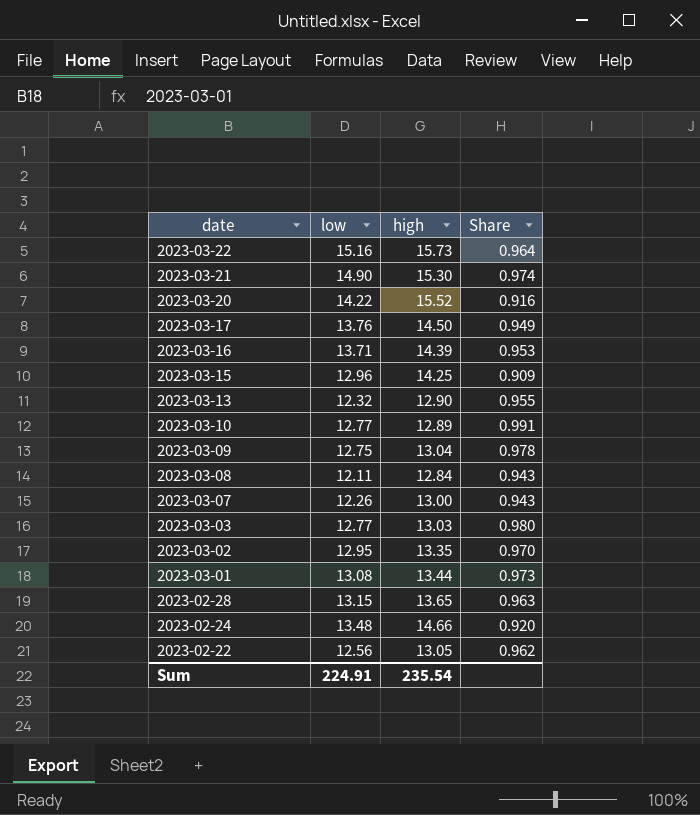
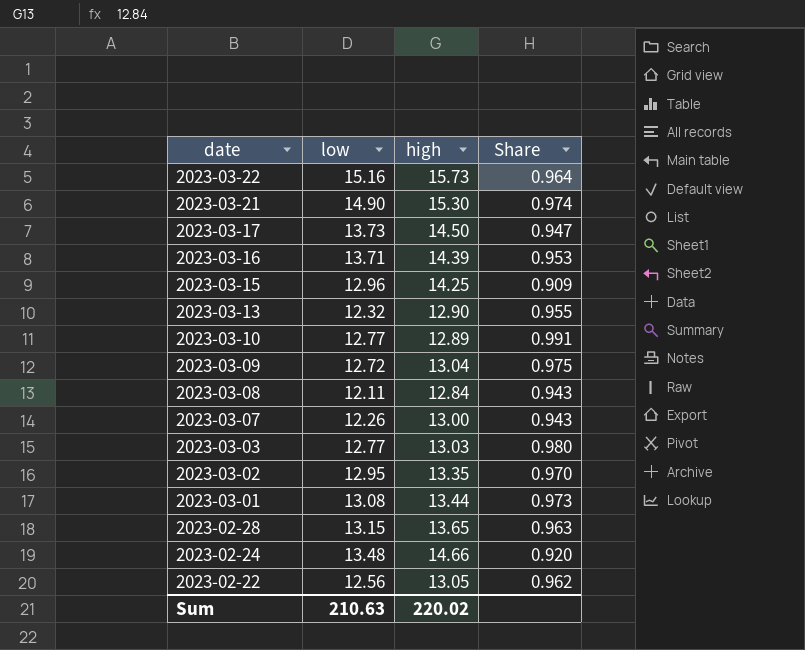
row 2023-03-20: 14.22 | 15.52 | 0.916 -> none
2023-03-17 | low: 13.76 -> 13.73
2023-03-17 | Share: 0.949 -> 0.947
2023-03-09 | low: 12.75 -> 12.72
2023-03-09 | Share: 0.978 -> 0.975
Sum | low: 224.91 -> 210.63
Sum | high: 235.54 -> 220.02

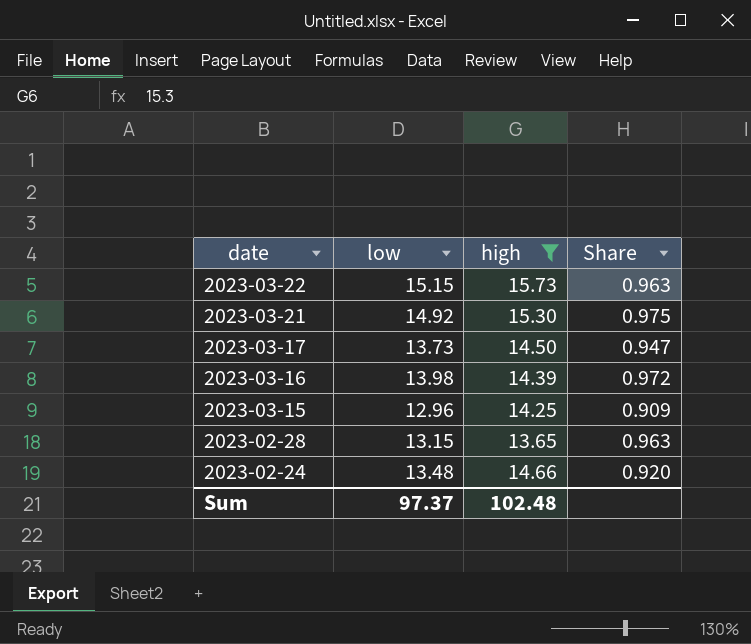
filter: none -> high >= 13.65
2023-03-22 | low: 15.16 -> 15.15
2023-03-22 | Share: 0.964 -> 0.963
2023-03-21 | low: 14.90 -> 14.92
2023-03-21 | Share: 0.974 -> 0.975
2023-03-16 | low: 13.71 -> 13.98
2023-03-16 | Share: 0.953 -> 0.972
Sum | low: 210.63 -> 97.37
Sum | high: 220.02 -> 102.48

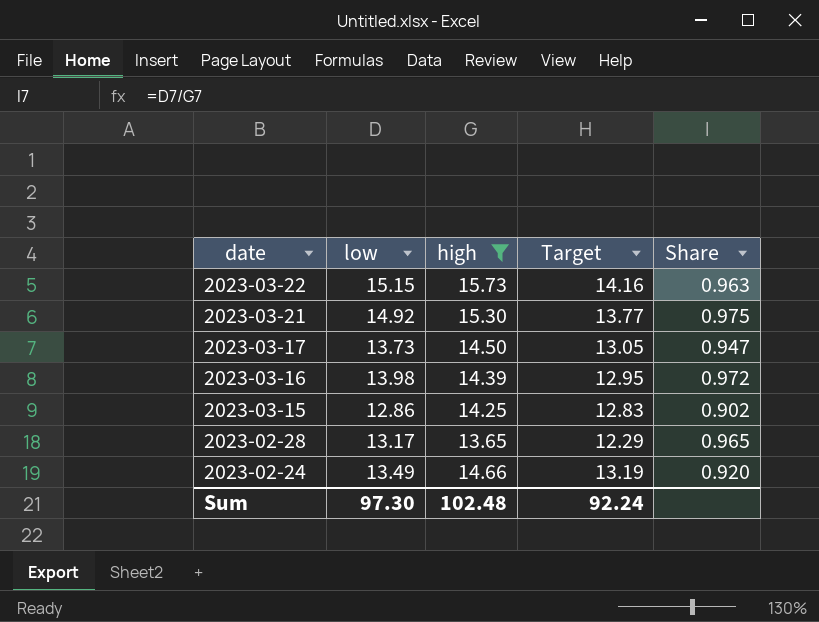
column Target | formula: none -> [high] * 0.9
2023-03-15 | low: 12.96 -> 12.86
2023-03-15 | Share: 0.909 -> 0.902
2023-02-28 | low: 13.15 -> 13.17
2023-02-28 | Share: 0.963 -> 0.965
2023-02-24 | low: 13.48 -> 13.49
Sum | low: 97.37 -> 97.30

